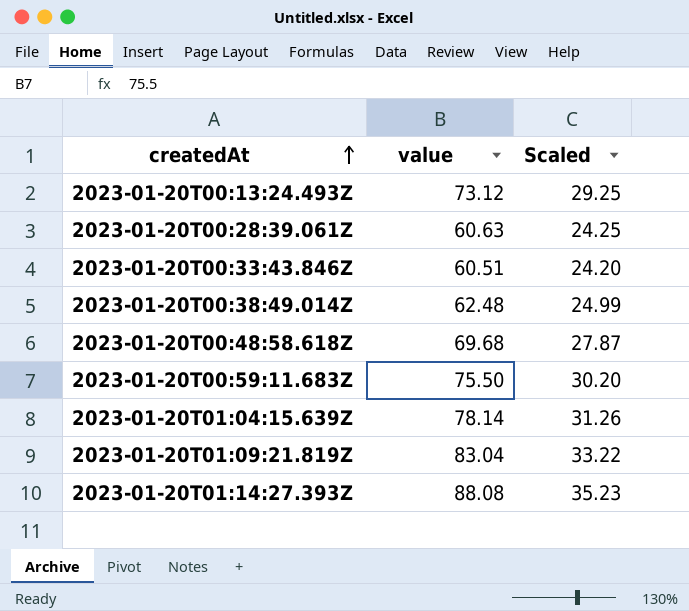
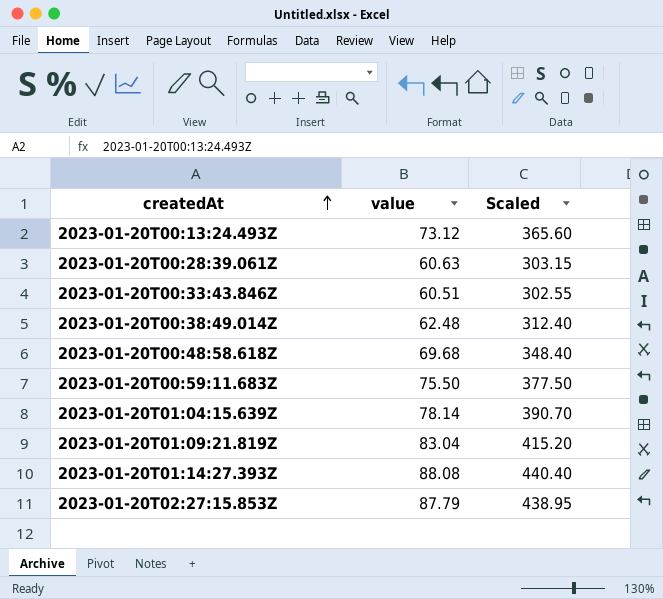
column Scaled | formula: [value] * 0.4 -> [value] * 5
row 2023-01-20T02:27:15.853Z: none -> 87.79 | 438.95

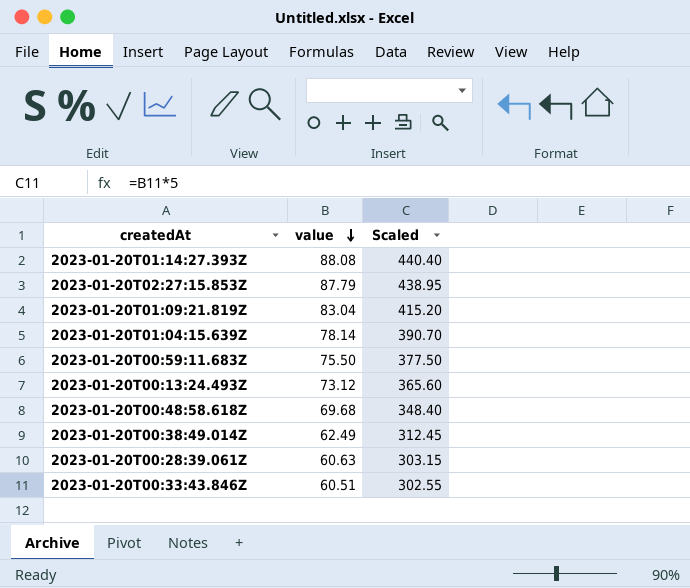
row order: createdAt ascending -> value descending
2023-01-20T00:38:49.014Z | value: 62.48 -> 62.49
2023-01-20T00:38:49.014Z | Scaled: 312.40 -> 312.45

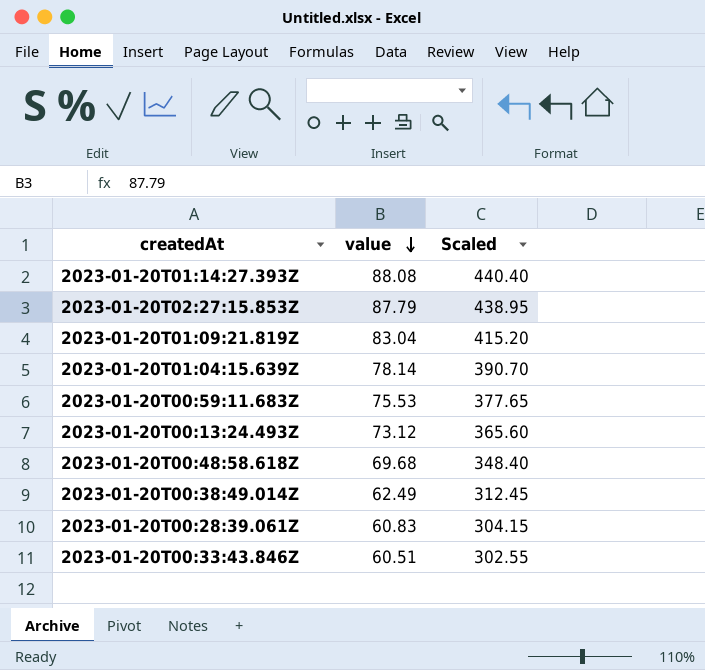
2023-01-20T00:59:11.683Z | value: 75.50 -> 75.53
2023-01-20T00:59:11.683Z | Scaled: 377.50 -> 377.65
2023-01-20T00:28:39.061Z | value: 60.63 -> 60.83
2023-01-20T00:28:39.061Z | Scaled: 303.15 -> 304.15

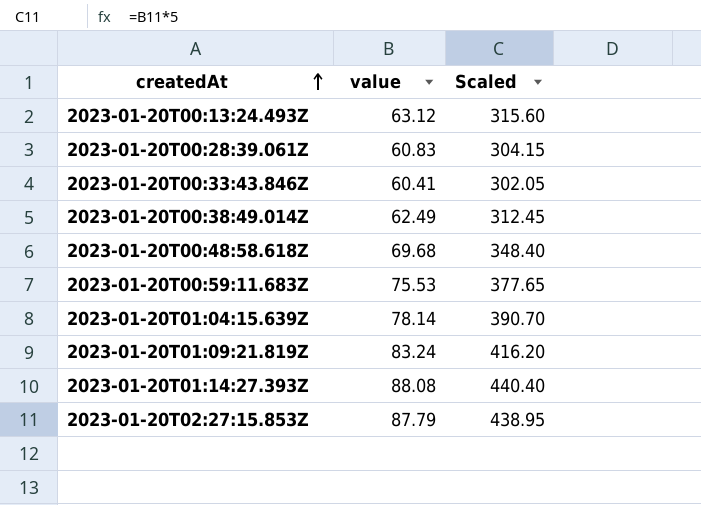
row order: value descending -> createdAt ascending
2023-01-20T00:13:24.493Z | value: 73.12 -> 63.12
2023-01-20T00:13:24.493Z | Scaled: 365.60 -> 315.60
2023-01-20T00:33:43.846Z | value: 60.51 -> 60.41
2023-01-20T00:33:43.846Z | Scaled: 302.55 -> 302.05
2023-01-20T01:09:21.819Z | value: 83.04 -> 83.24
2023-01-20T01:09:21.819Z | Scaled: 415.20 -> 416.20

